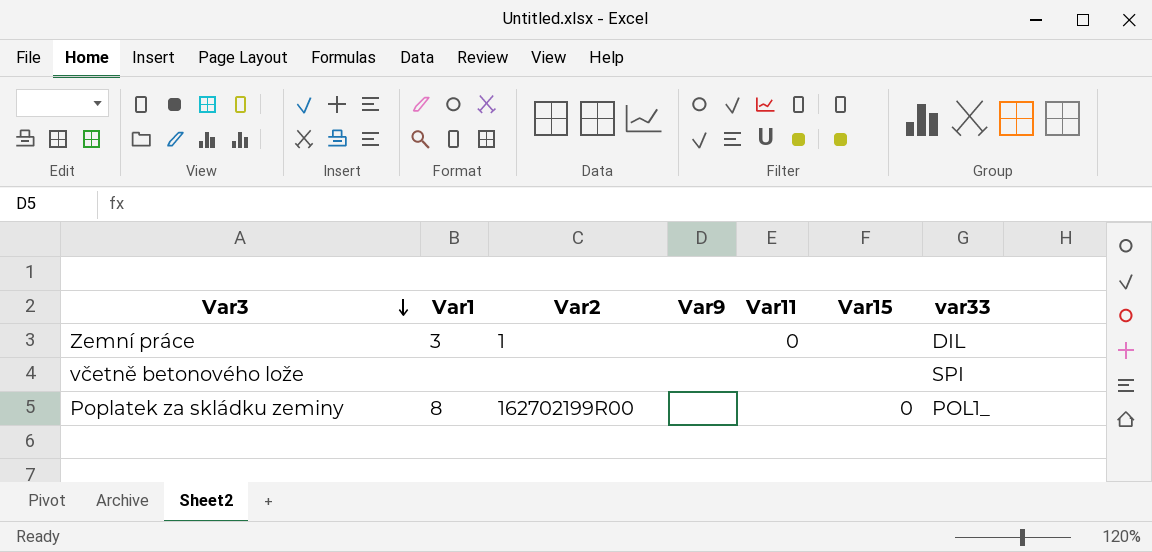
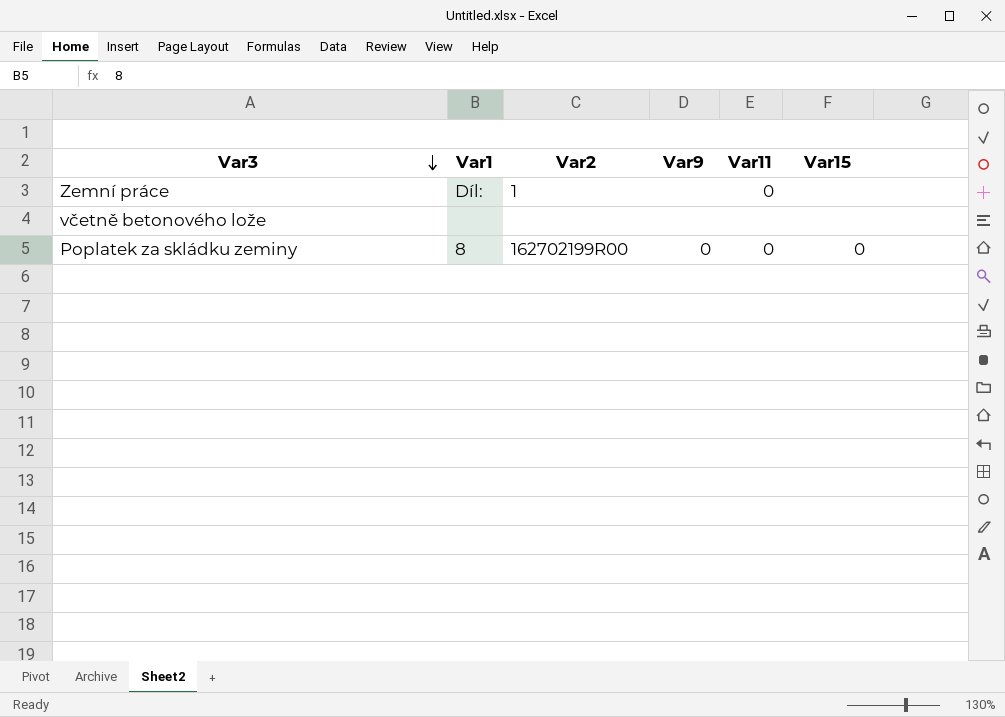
column var33 | position: 7 -> none
Zemní práce | Var1: 3 -> Díl:
Poplatek za skládku zeminy | Var9: none -> 0
Poplatek za skládku zeminy | Var11: none -> 0

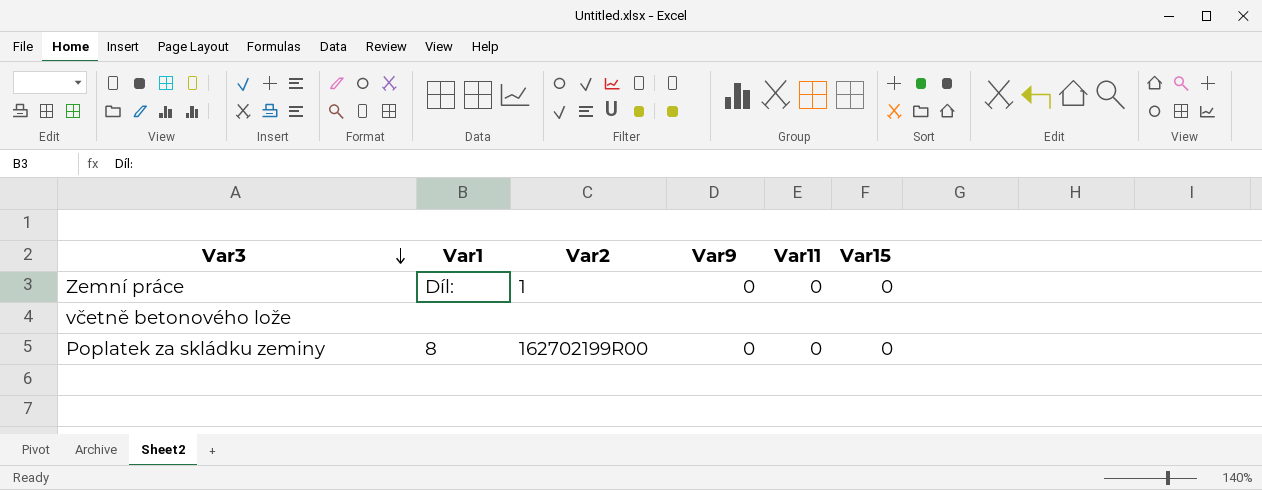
Zemní práce | Var9: none -> 0
Zemní práce | Var15: none -> 0

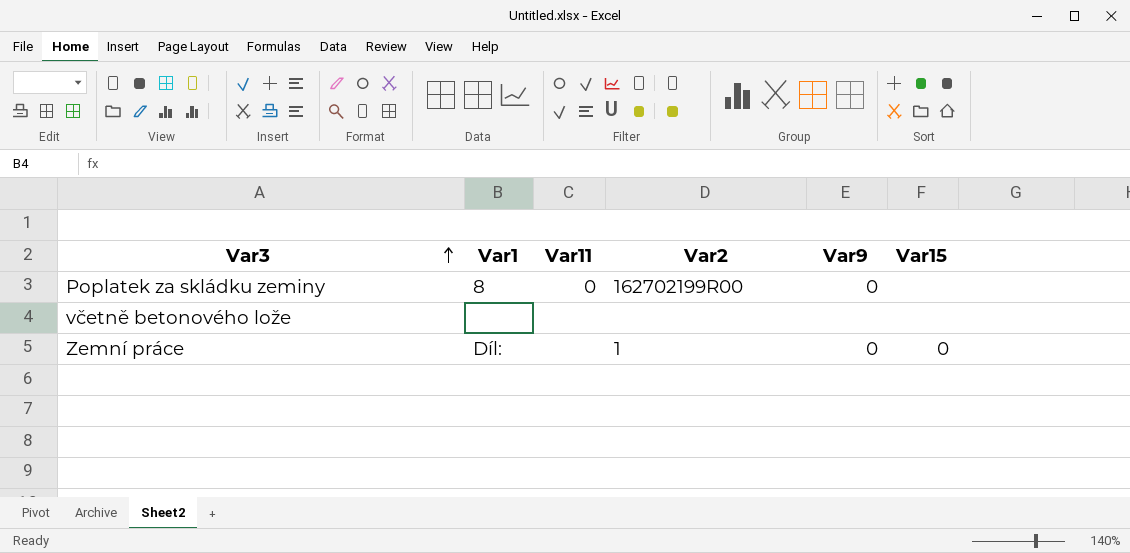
row order: Var3 descending -> Var3 ascending
column Var11 | position: 5 -> 3
Poplatek za skládku zeminy | Var15: 0 -> none
Zemní práce | Var11: 0 -> none

